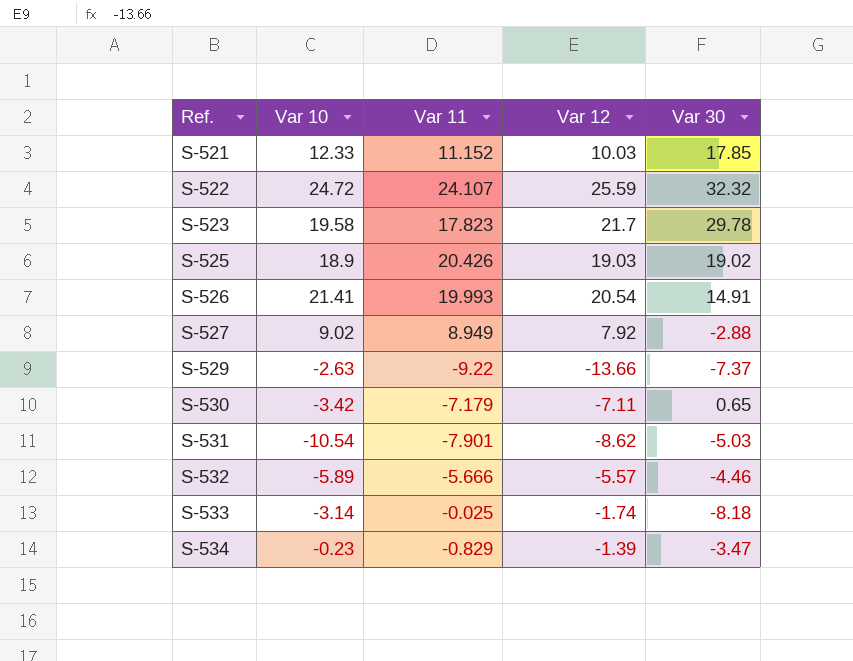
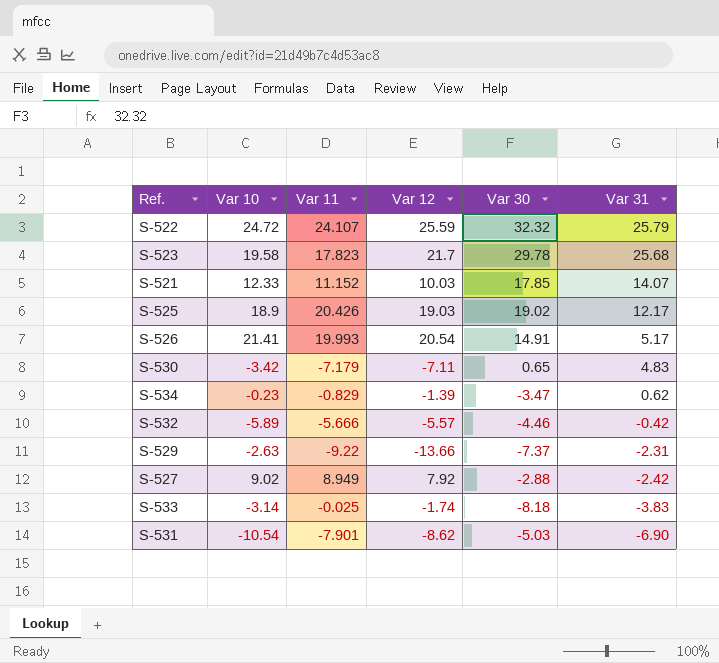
row order: Ref. ascending -> Var 31 descending
column Var 31 | position: none -> 6

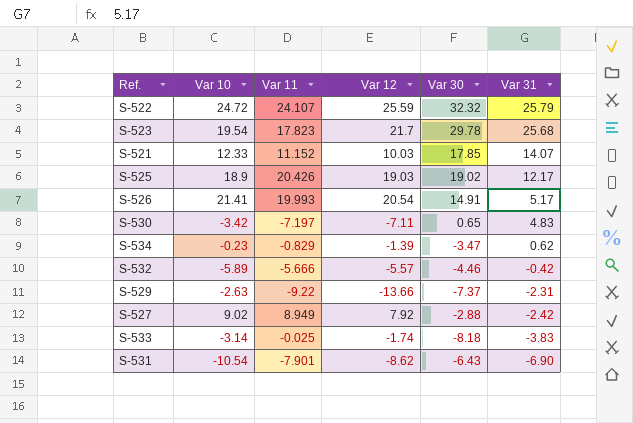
S-523 | Var 10: 19.58 -> 19.54
S-530 | Var 11: -7.179 -> -7.197
S-531 | Var 30: -5.03 -> -6.43

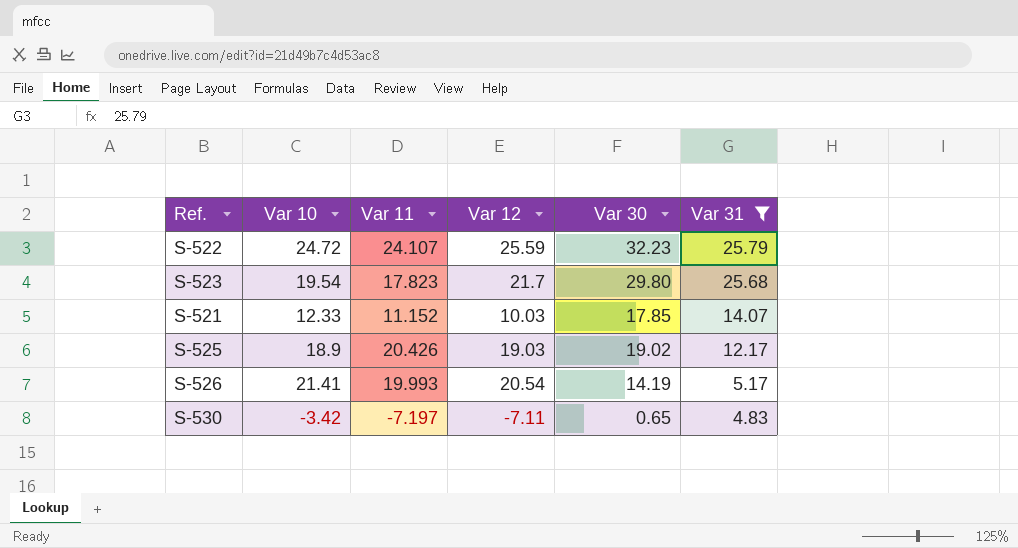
filter: none -> Var 31 >= 4.83
S-522 | Var 30: 32.32 -> 32.23
S-523 | Var 30: 29.78 -> 29.80
S-526 | Var 30: 14.91 -> 14.19

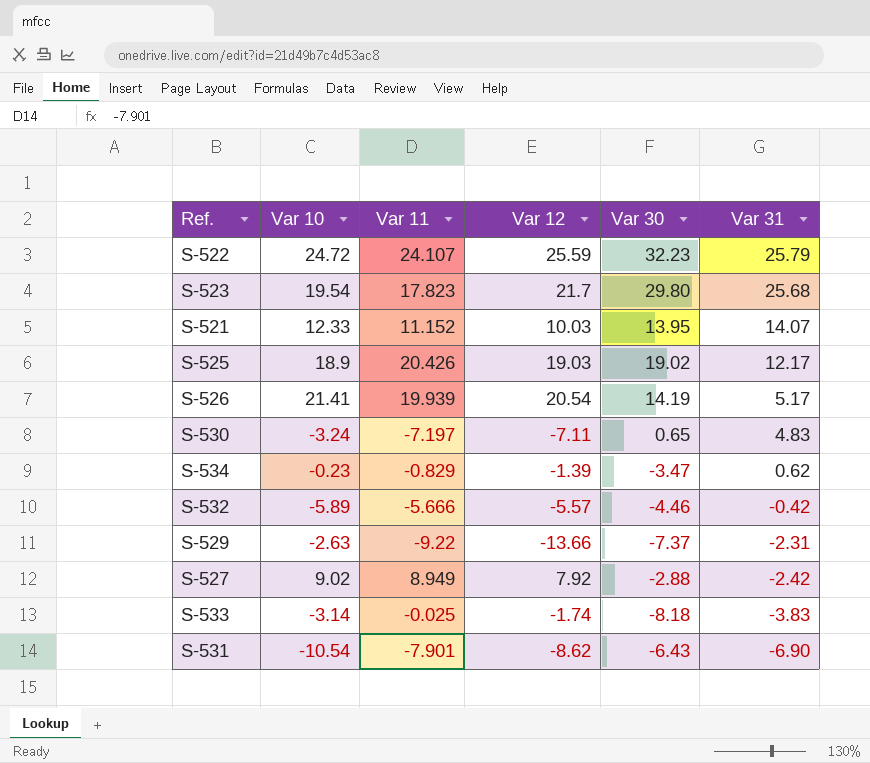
filter: Var 31 >= 4.83 -> none
S-521 | Var 30: 17.85 -> 13.95
S-526 | Var 11: 19.993 -> 19.939
S-530 | Var 10: -3.42 -> -3.24

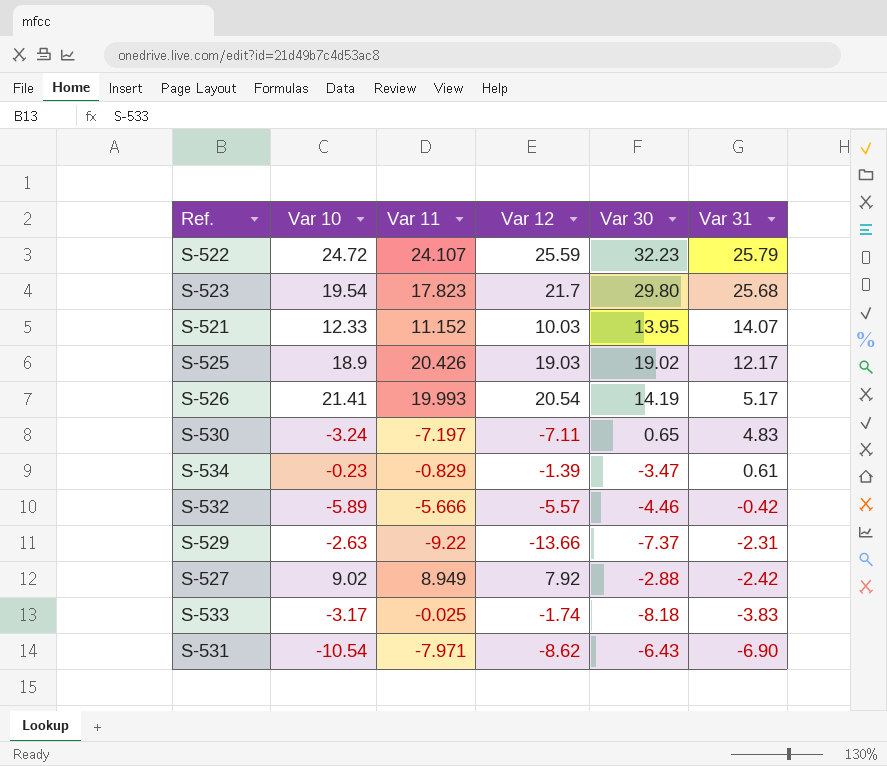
S-526 | Var 11: 19.939 -> 19.993
S-534 | Var 31: 0.62 -> 0.61
S-533 | Var 10: -3.14 -> -3.17
S-531 | Var 11: -7.901 -> -7.971

